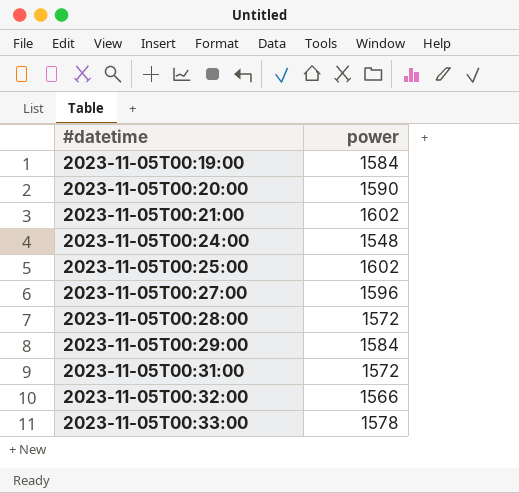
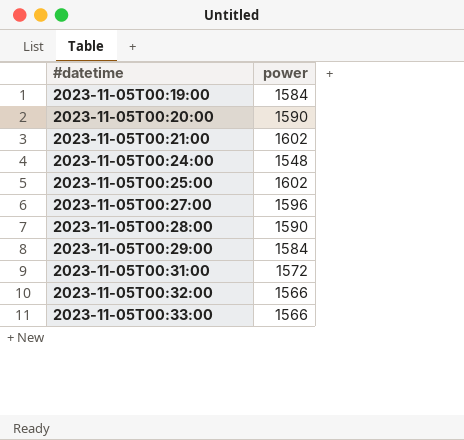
2023-11-05T00:28:00 | power: 1572 -> 1590
2023-11-05T00:33:00 | power: 1578 -> 1566

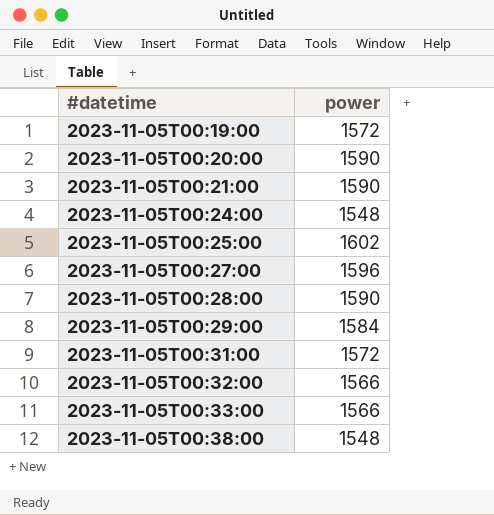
2023-11-05T00:19:00 | power: 1584 -> 1572
2023-11-05T00:21:00 | power: 1602 -> 1590
row 2023-11-05T00:38:00: none -> 1548

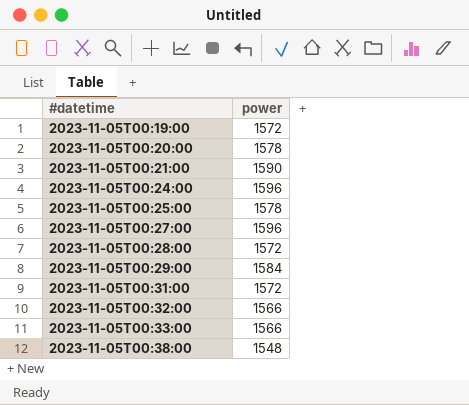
2023-11-05T00:20:00 | power: 1590 -> 1578
2023-11-05T00:24:00 | power: 1548 -> 1596
2023-11-05T00:25:00 | power: 1602 -> 1578
2023-11-05T00:28:00 | power: 1590 -> 1572

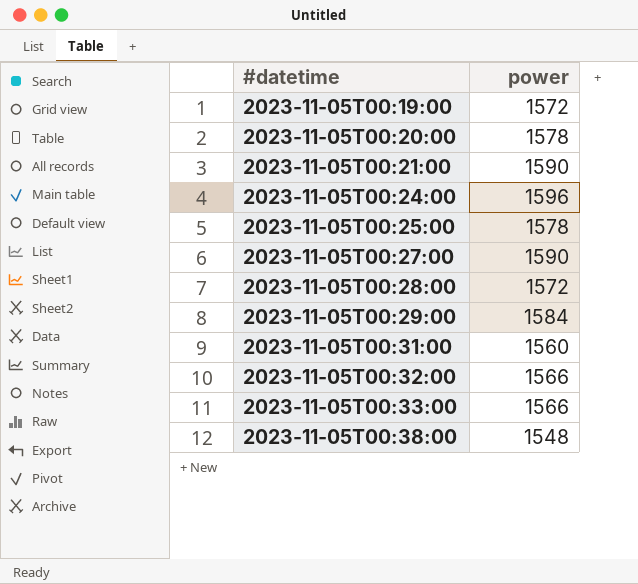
2023-11-05T00:27:00 | power: 1596 -> 1590
2023-11-05T00:31:00 | power: 1572 -> 1560

